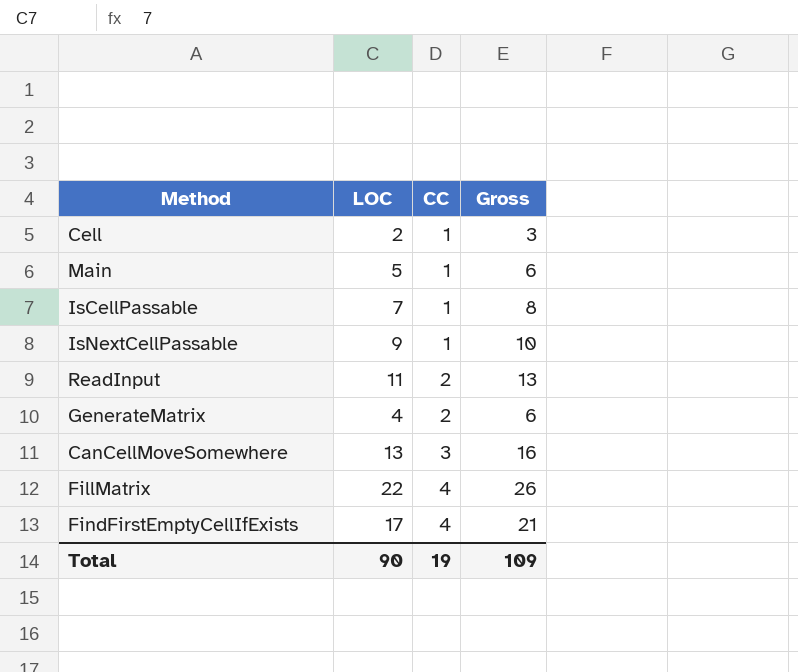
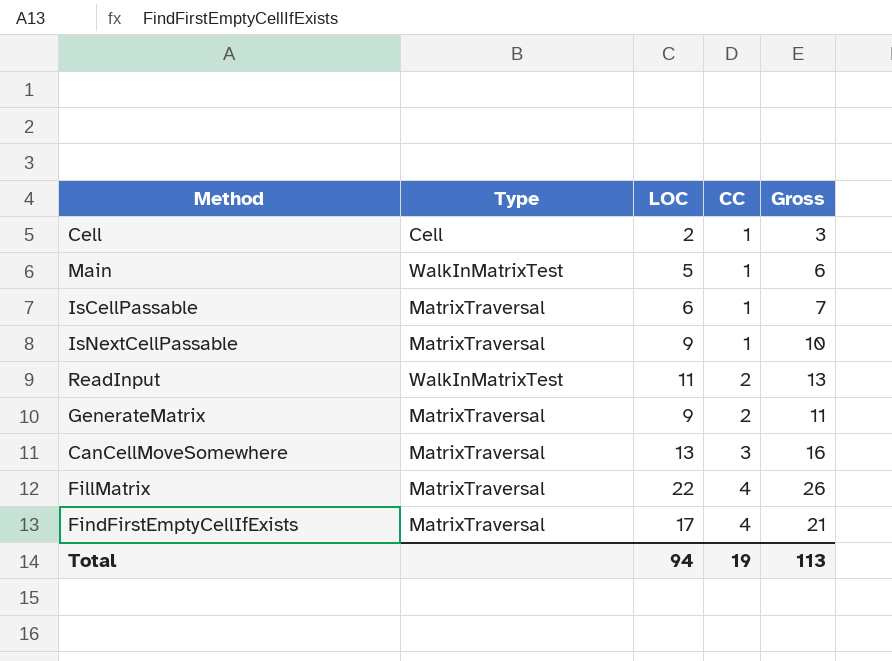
column Type | position: none -> 2
IsCellPassable | LOC: 7 -> 6
IsCellPassable | Gross: 8 -> 7
GenerateMatrix | LOC: 4 -> 9
GenerateMatrix | Gross: 6 -> 11
Total | LOC: 90 -> 94
Total | Gross: 109 -> 113

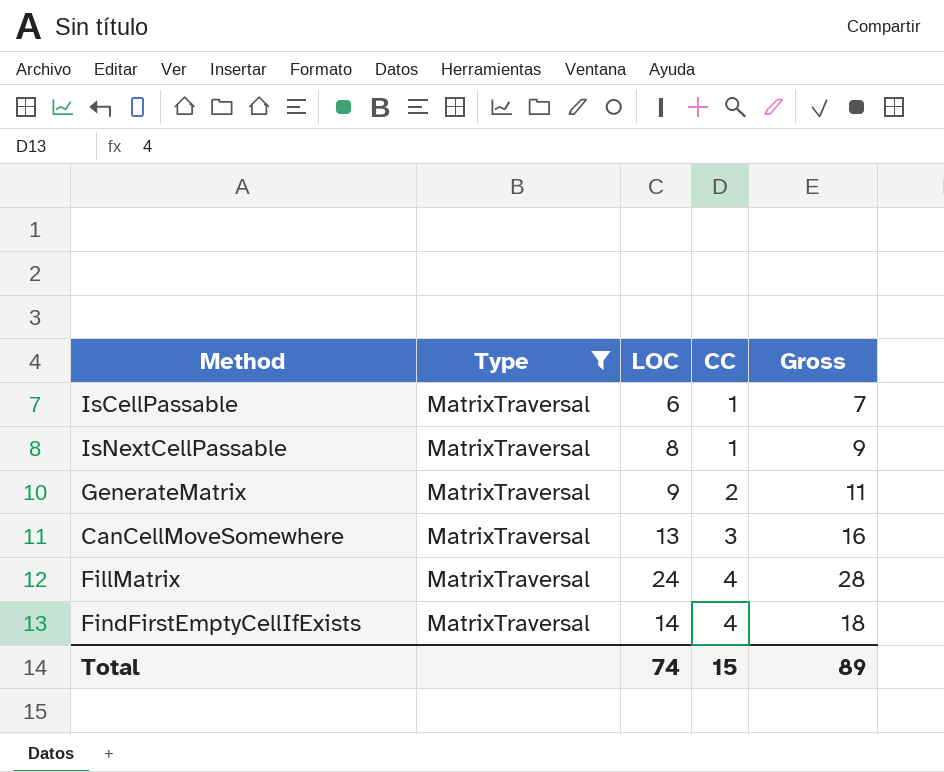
filter: none -> Type = MatrixTraversal
IsNextCellPassable | LOC: 9 -> 8
IsNextCellPassable | Gross: 10 -> 9
FillMatrix | LOC: 22 -> 24
FillMatrix | Gross: 26 -> 28
FindFirstEmptyCellIfExists | LOC: 17 -> 14
FindFirstEmptyCellIfExists | Gross: 21 -> 18
Total | LOC: 94 -> 74
Total | CC: 19 -> 15
Total | Gross: 113 -> 89

